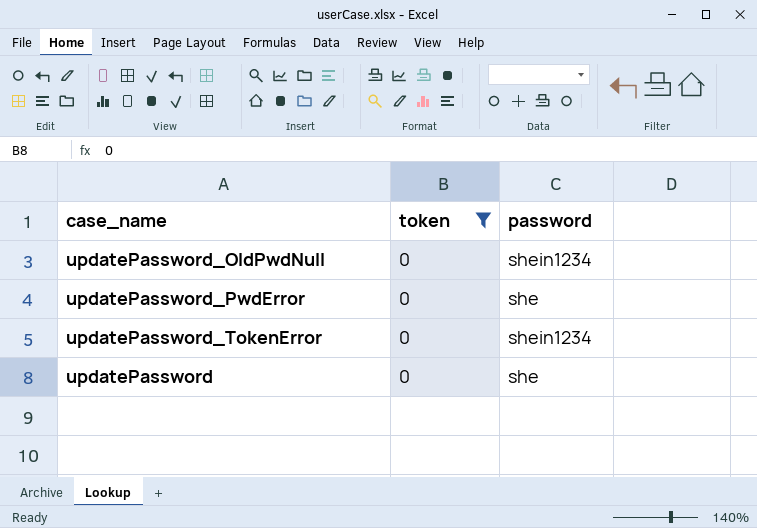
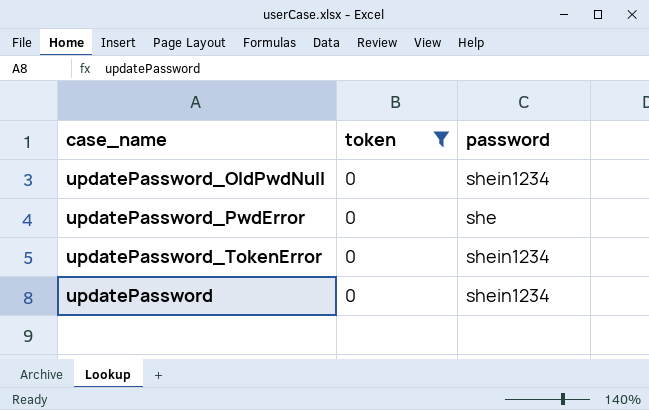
updatePassword | password: she -> shein1234

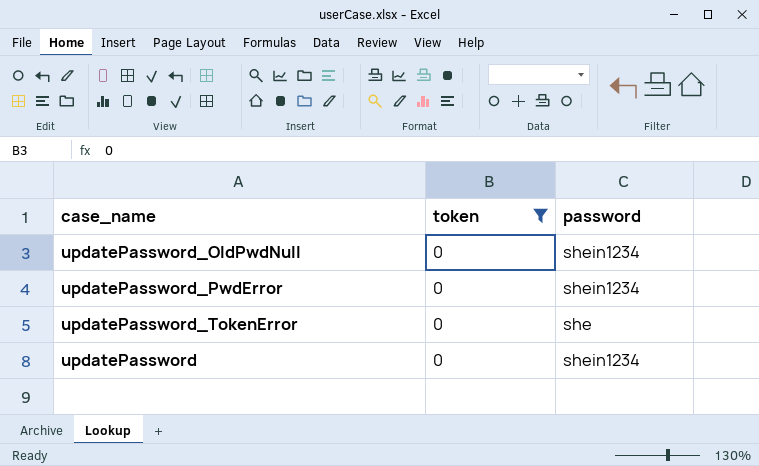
updatePassword_PwdError | password: she -> shein1234
updatePassword_TokenError | password: shein1234 -> she

